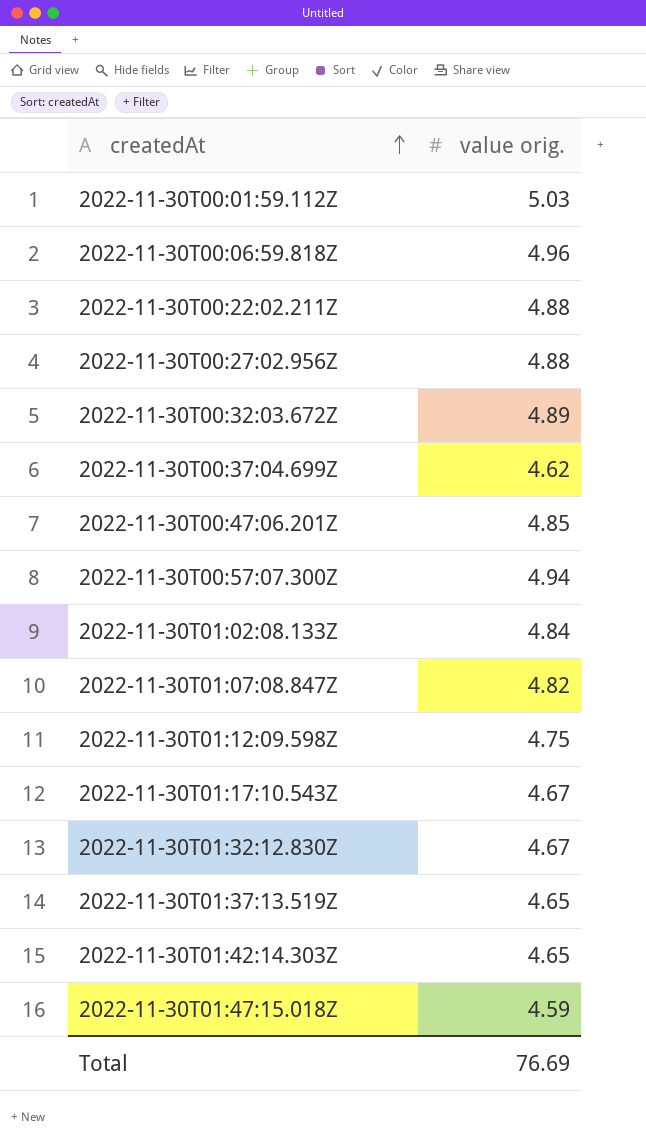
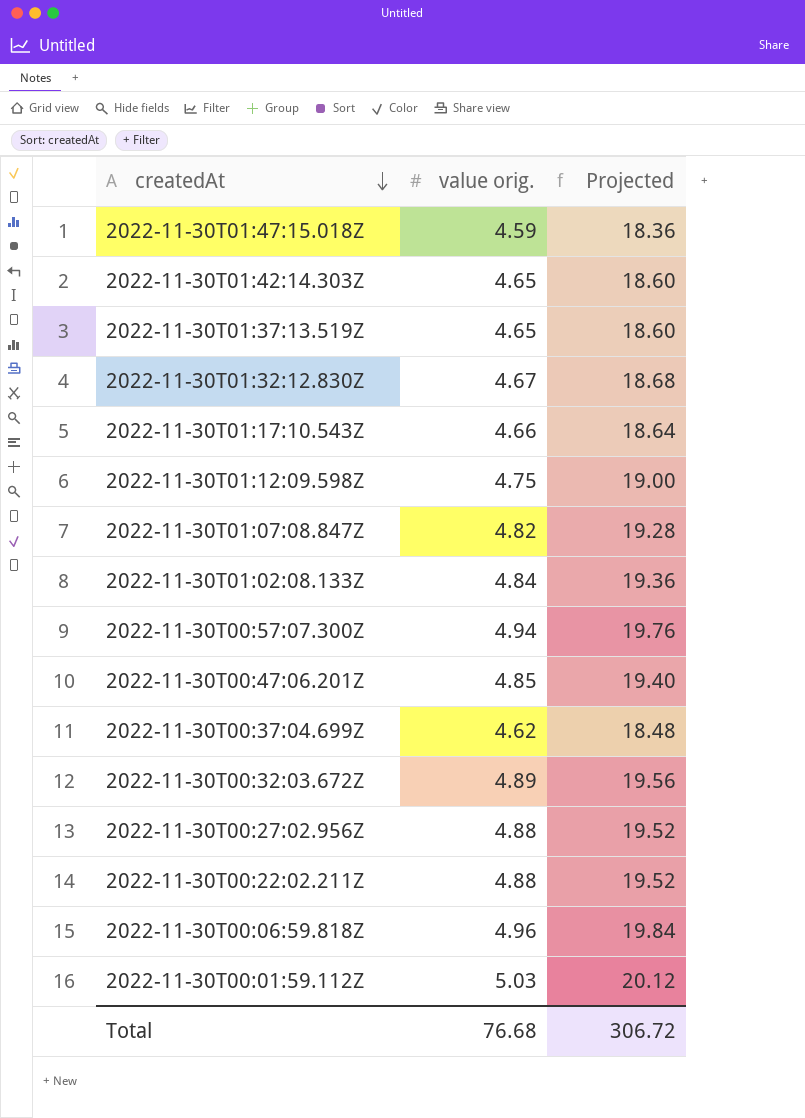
row order: createdAt ascending -> createdAt descending
column Projected | formula: none -> [value orig.] * 4
2022-11-30T01:17:10.543Z | value orig.: 4.67 -> 4.66
Total | value orig.: 76.69 -> 76.68

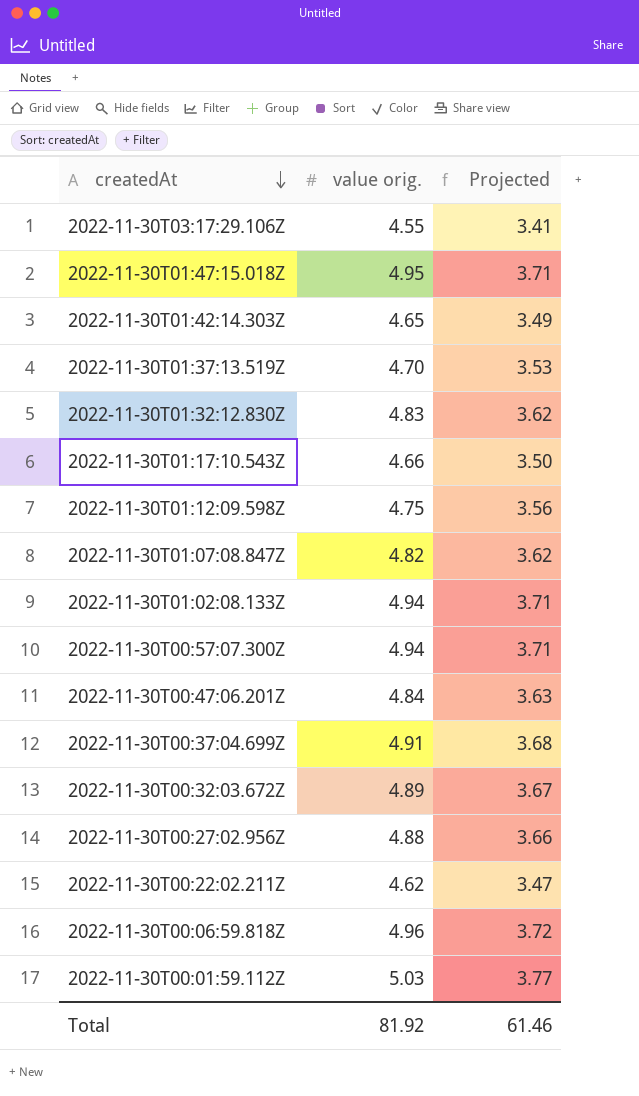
column Projected | formula: [value orig.] * 4 -> [value orig.] * 0.75
row 2022-11-30T03:17:29.106Z: none -> 4.55 | 3.41
2022-11-30T01:47:15.018Z | value orig.: 4.59 -> 4.95
2022-11-30T01:37:13.519Z | value orig.: 4.65 -> 4.70
2022-11-30T01:32:12.830Z | value orig.: 4.67 -> 4.83
2022-11-30T01:02:08.133Z | value orig.: 4.84 -> 4.94
2022-11-30T00:47:06.201Z | value orig.: 4.85 -> 4.84
2022-11-30T00:37:04.699Z | value orig.: 4.62 -> 4.91
2022-11-30T00:22:02.211Z | value orig.: 4.88 -> 4.62
Total | value orig.: 76.68 -> 81.92
Total | Projected: 306.72 -> 61.46

